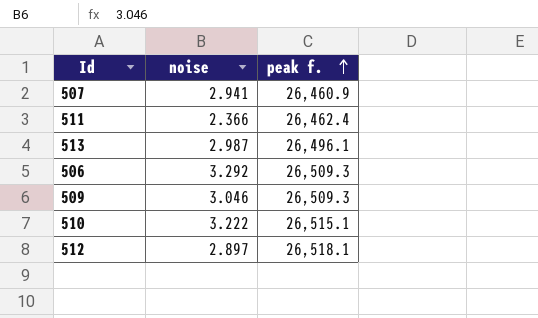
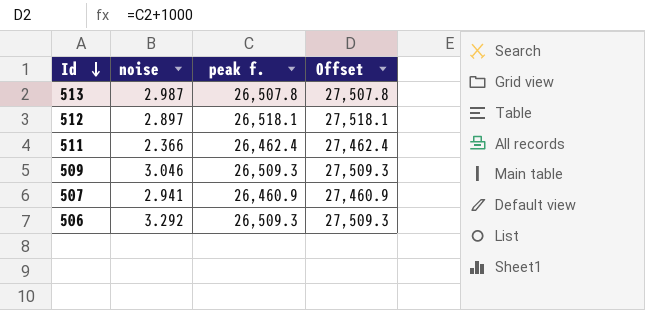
row order: peak f. ascending -> Id descending
column Offset | formula: none -> [peak f.] + 1000
row 510: 3.222 | 26,515.1 -> none
513 | peak f.: 26,496.1 -> 26,507.8

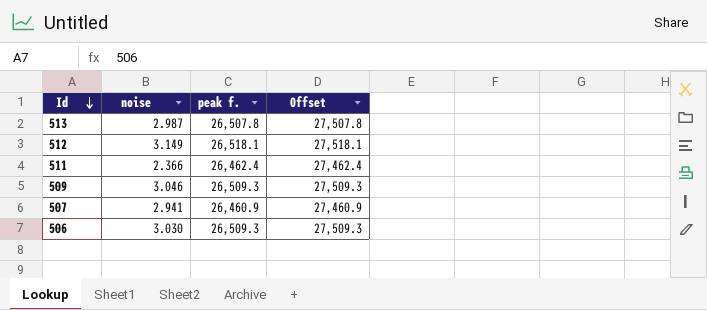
512 | noise: 2.897 -> 3.149
506 | noise: 3.292 -> 3.030

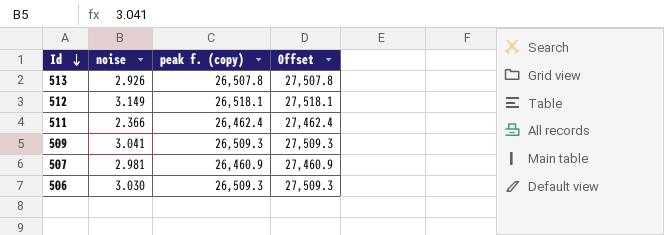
column name: peak f. -> peak f. (copy)
513 | noise: 2.987 -> 2.926
509 | noise: 3.046 -> 3.041
507 | noise: 2.941 -> 2.981

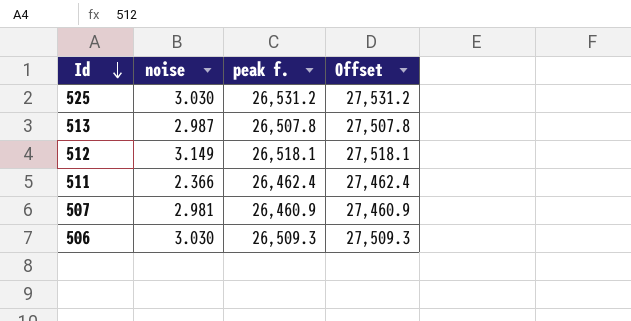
column name: peak f. (copy) -> peak f.
row 509: 3.041 | 26,509.3 | 27,509.3 -> none
row 525: none -> 3.030 | 26,531.2 | 27,531.2
513 | noise: 2.926 -> 2.987

